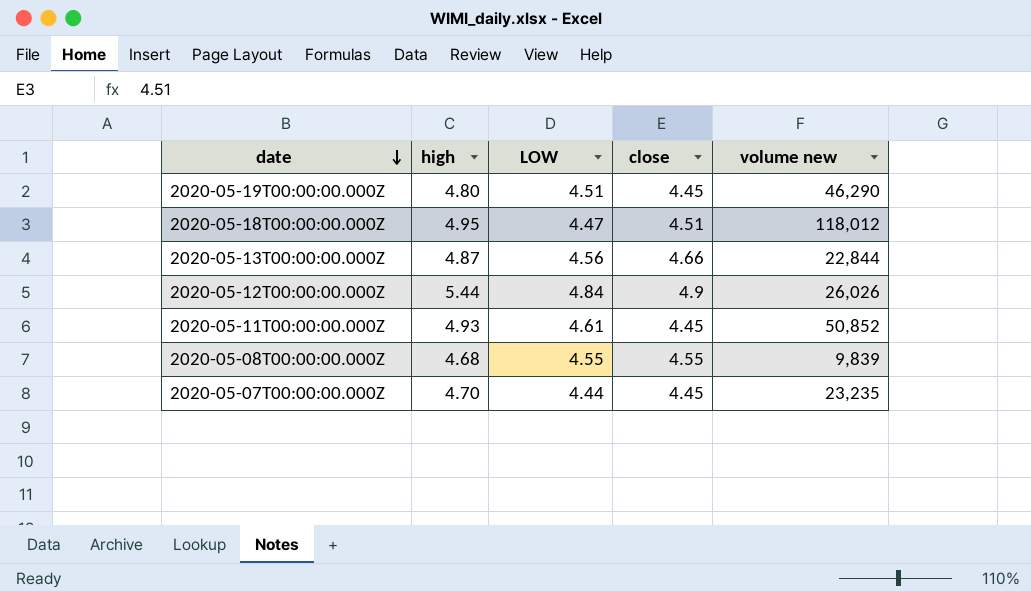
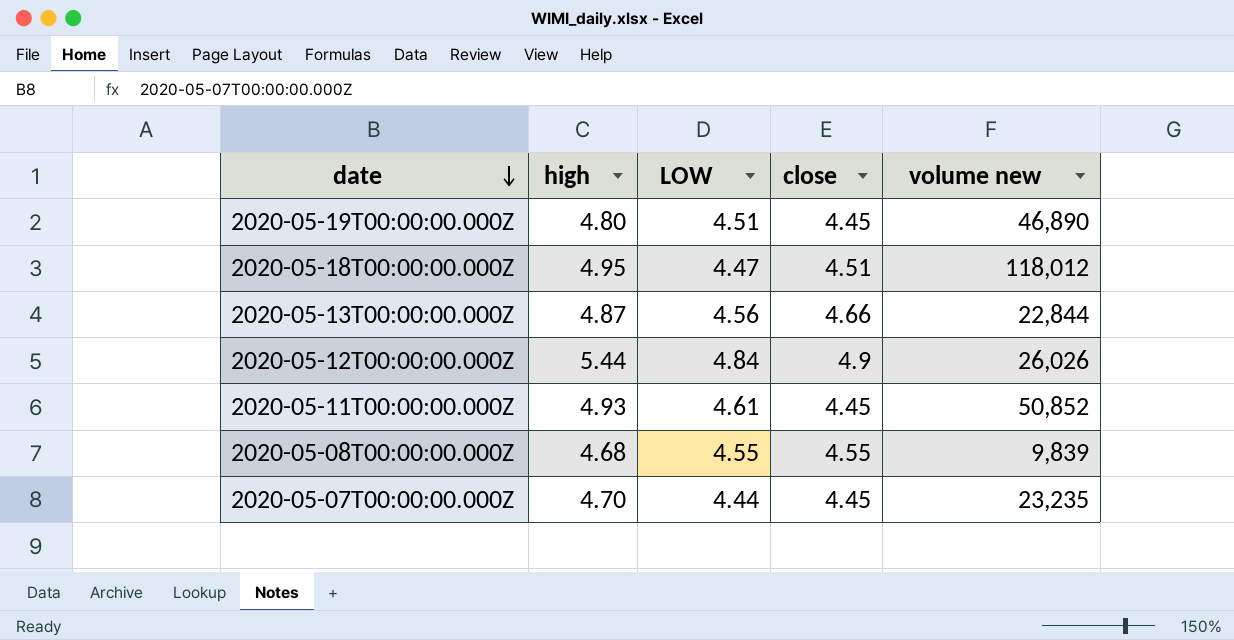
2020-05-19T00:00:00.000Z | volume new: 46,290 -> 46,890

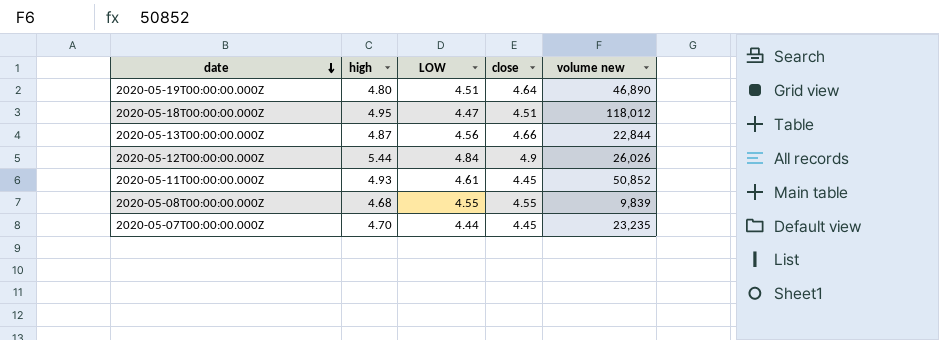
2020-05-19T00:00:00.000Z | close: 4.45 -> 4.64

